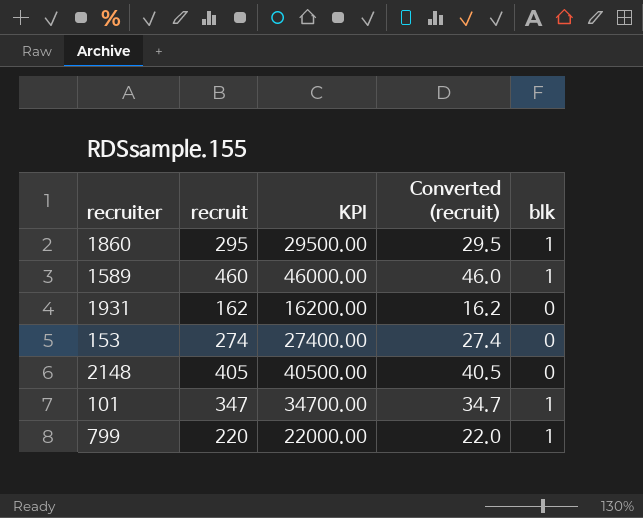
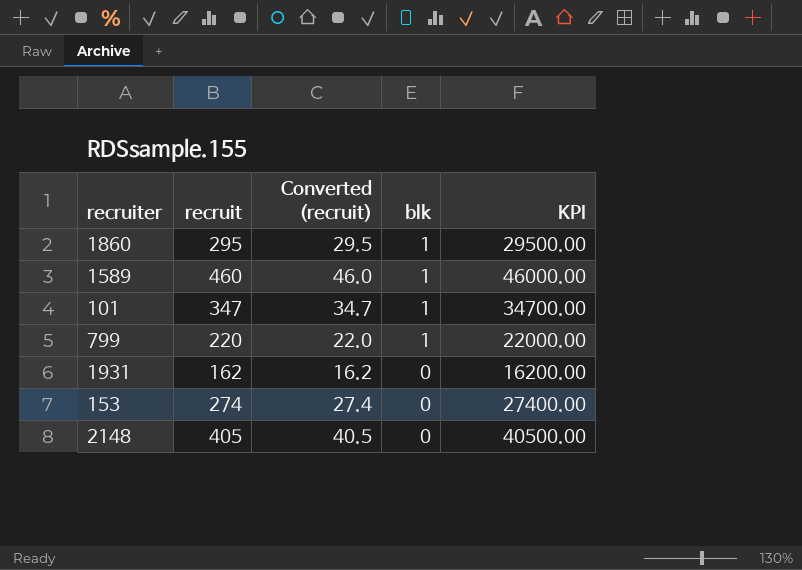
row order: none -> blk descending
column KPI | position: 3 -> 5

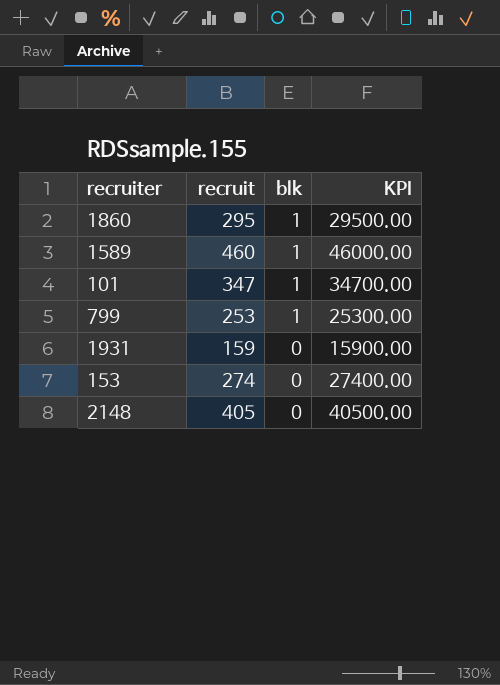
column Converted (recruit) | formula: [recruit] * 0.1 -> none
799 | recruit: 220 -> 253
799 | KPI: 22000.00 -> 25300.00
1931 | recruit: 162 -> 159
1931 | KPI: 16200.00 -> 15900.00

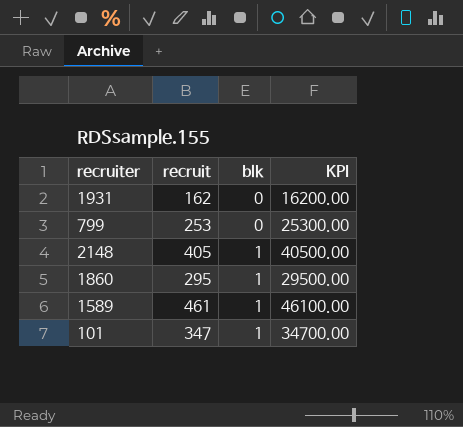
row order: blk descending -> blk ascending
row 153: 274 | 0 | 27400.00 -> none
1931 | recruit: 159 -> 162
1931 | KPI: 15900.00 -> 16200.00
799 | blk: 1 -> 0
2148 | blk: 0 -> 1
1589 | recruit: 460 -> 461
1589 | KPI: 46000.00 -> 46100.00

